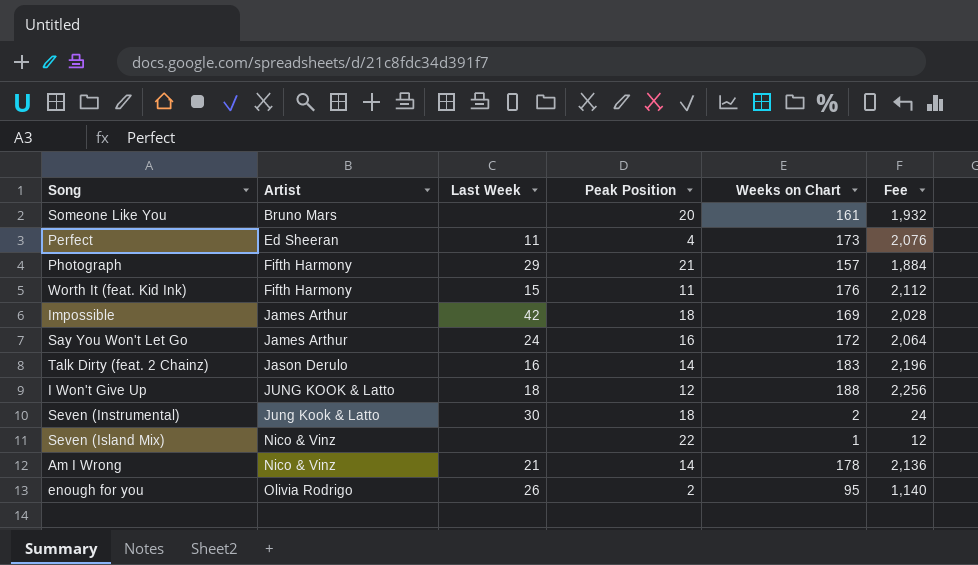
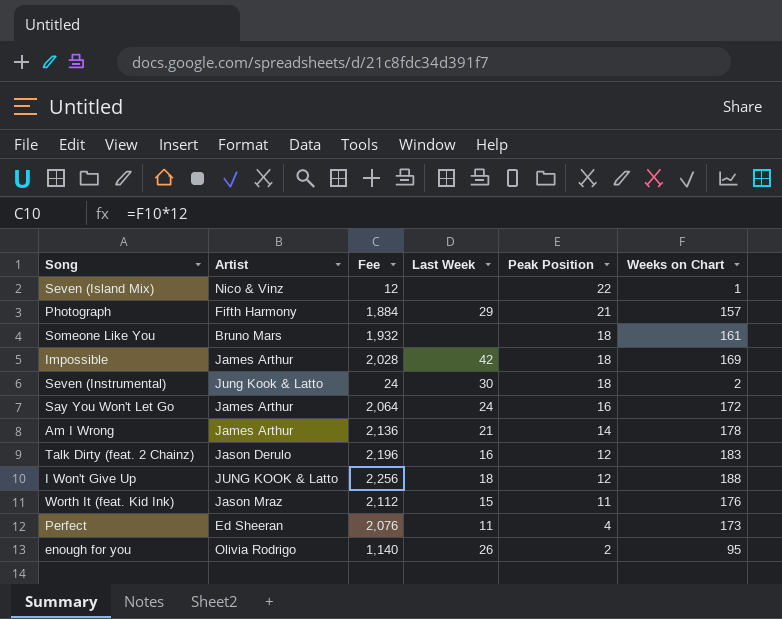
row order: Artist ascending -> Peak Position descending
column Fee | position: 6 -> 3
Someone Like You | Peak Position: 20 -> 18
Am I Wrong | Artist: Nico & Vinz -> James Arthur
Talk Dirty (feat. 2 Chainz) | Peak Position: 14 -> 12
Worth It (feat. Kid Ink) | Artist: Fifth Harmony -> Jason Mraz

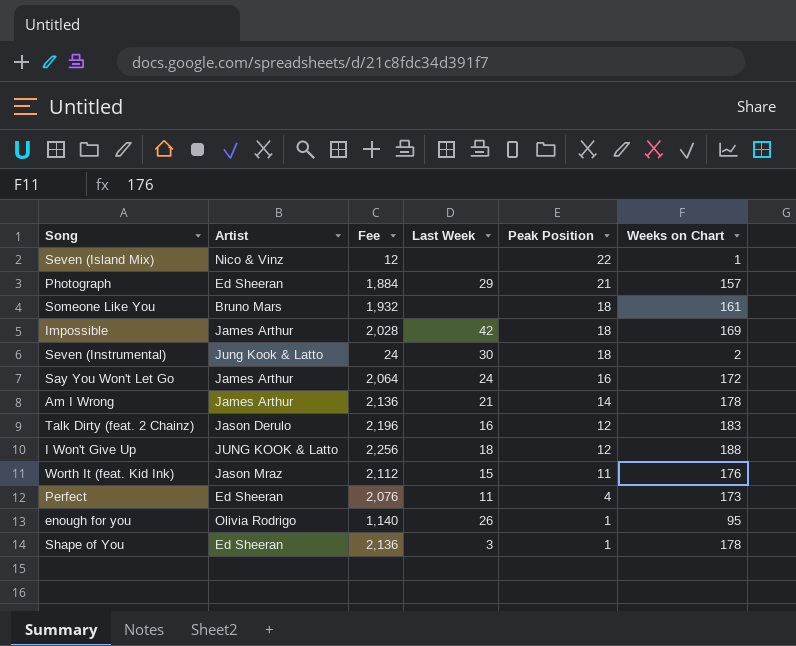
Photograph | Artist: Fifth Harmony -> Ed Sheeran
enough for you | Peak Position: 2 -> 1
row Shape of You: none -> Ed Sheeran | 2,136 | 3 | 1 | 178

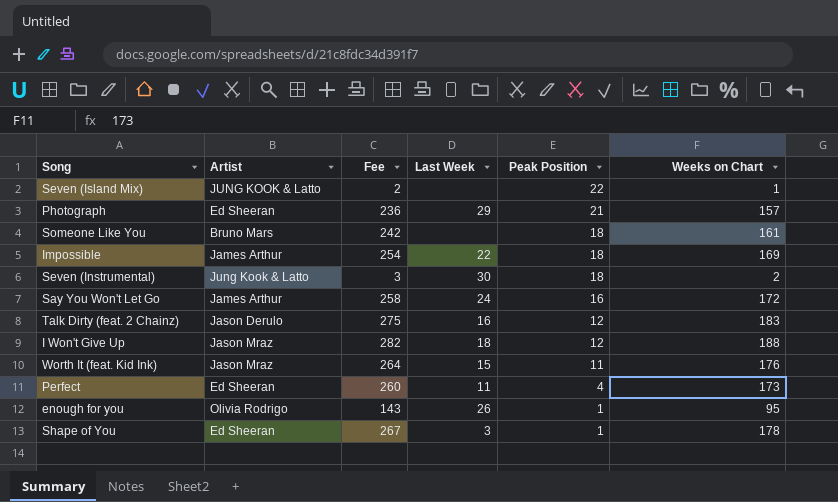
column Fee | formula: [Weeks on Chart] * 12 -> [Weeks on Chart] * 1.5
row Am I Wrong: James Arthur | 2,136 | 21 | 14 | 178 -> none
Seven (Island Mix) | Artist: Nico & Vinz -> JUNG KOOK & Latto
Impossible | Last Week: 42 -> 22
I Won't Give Up | Artist: JUNG KOOK & Latto -> Jason Mraz

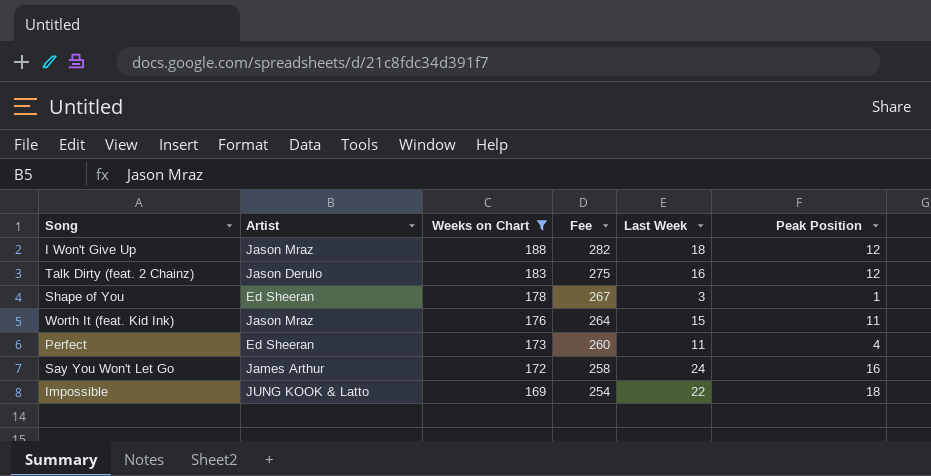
filter: none -> Weeks on Chart >= 169
row order: Peak Position descending -> Weeks on Chart descending
column Weeks on Chart | position: 6 -> 3
Impossible | Artist: James Arthur -> JUNG KOOK & Latto

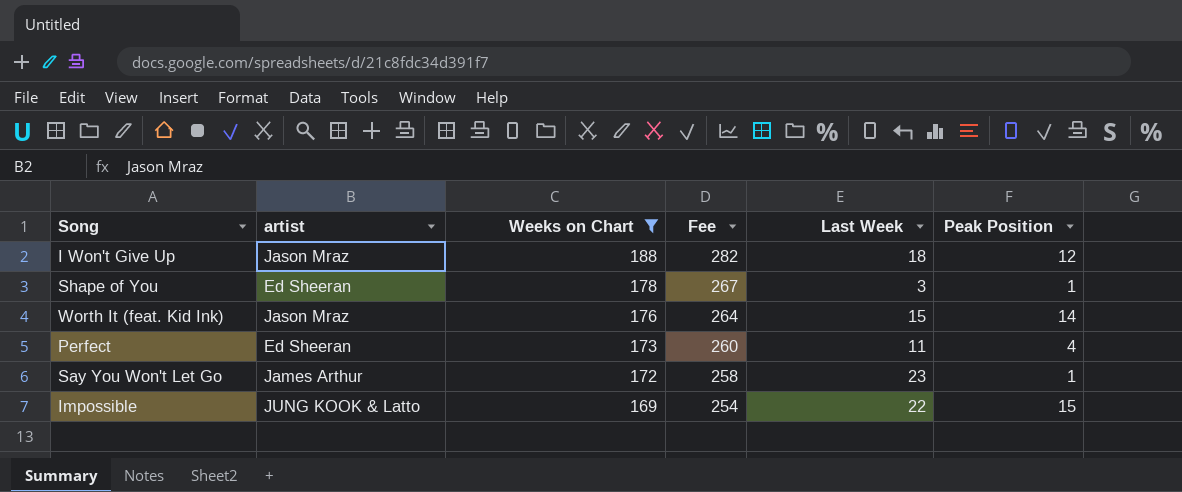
column name: Artist -> artist
row Talk Dirty (feat. 2 Chainz): Jason Derulo | 183 | 275 | 16 | 12 -> none
Worth It (feat. Kid Ink) | Peak Position: 11 -> 14
Say You Won't Let Go | Last Week: 24 -> 23
Say You Won't Let Go | Peak Position: 16 -> 1
Impossible | Peak Position: 18 -> 15

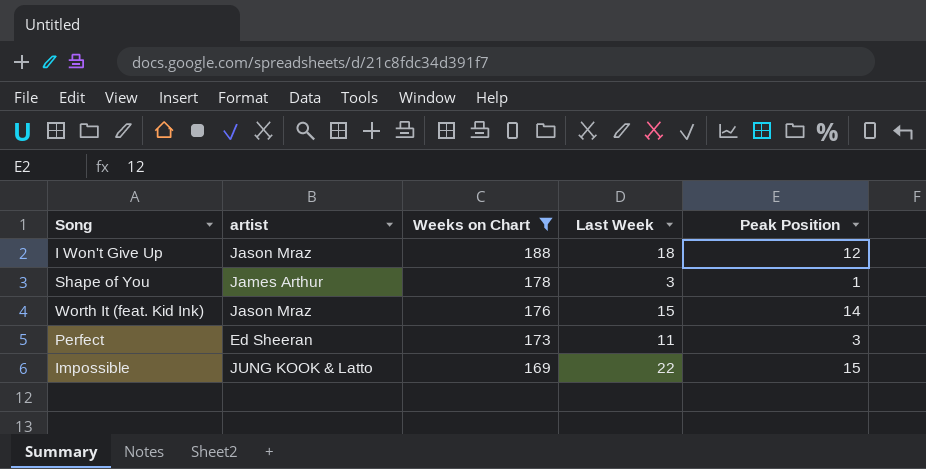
column Fee | formula: [Weeks on Chart] * 1.5 -> none
row Say You Won't Let Go: James Arthur | 172 | 258 | 23 | 1 -> none
Shape of You | artist: Ed Sheeran -> James Arthur
Perfect | Peak Position: 4 -> 3

